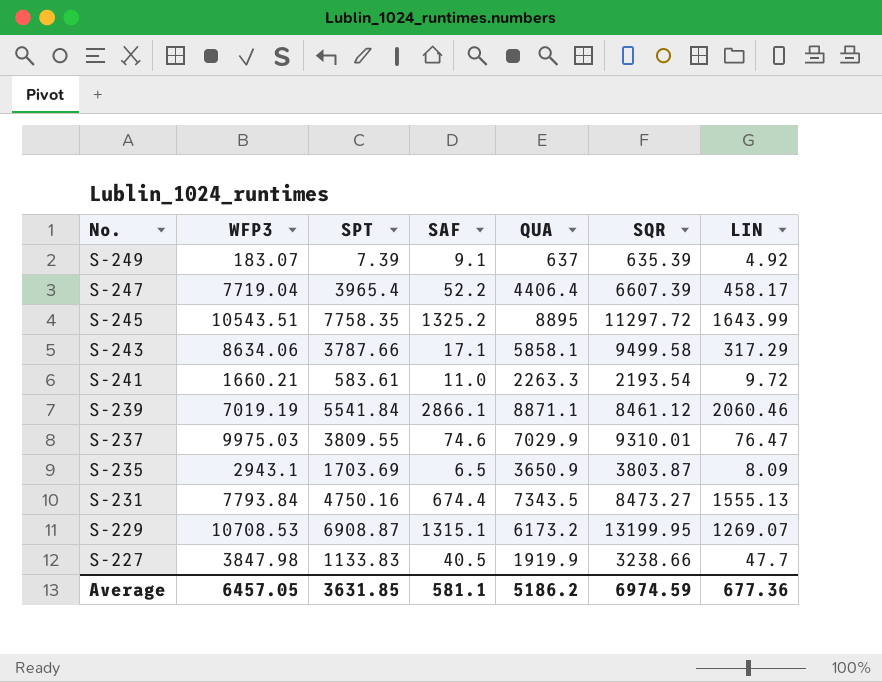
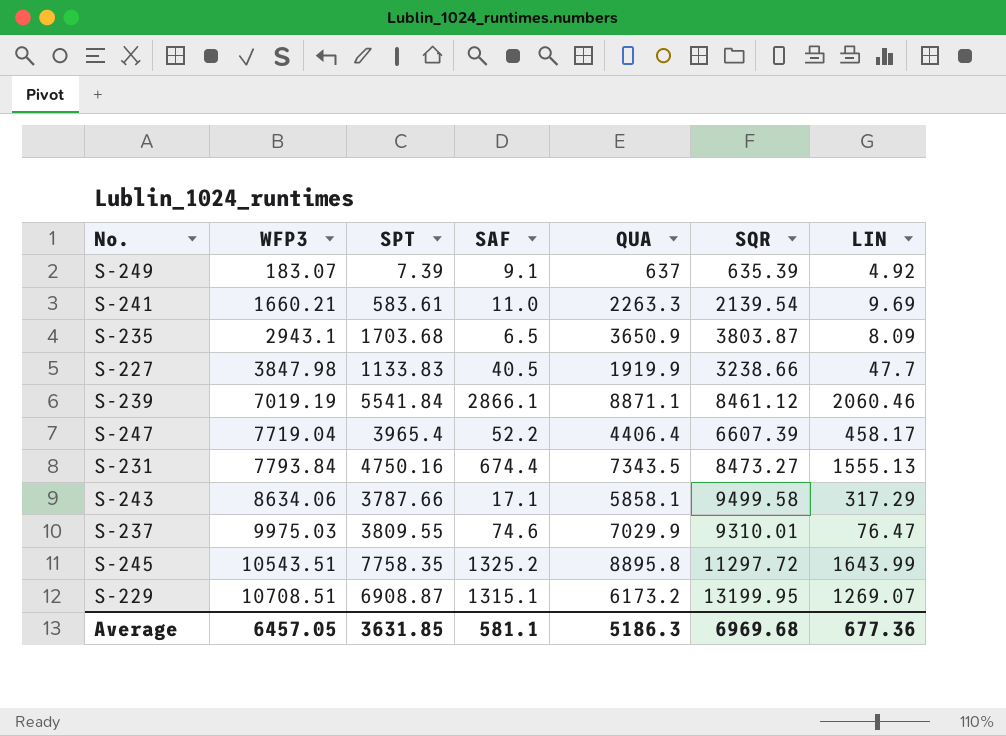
row order: No. descending -> WFP3 ascending
S-241 | SQR: 2193.54 -> 2139.54
S-241 | LIN: 9.72 -> 9.69
S-235 | SPT: 1703.69 -> 1703.68
S-245 | QUA: 8895 -> 8895.8
S-229 | WFP3: 10708.53 -> 10708.51
Average | QUA: 5186.2 -> 5186.3
Average | SQR: 6974.59 -> 6969.68

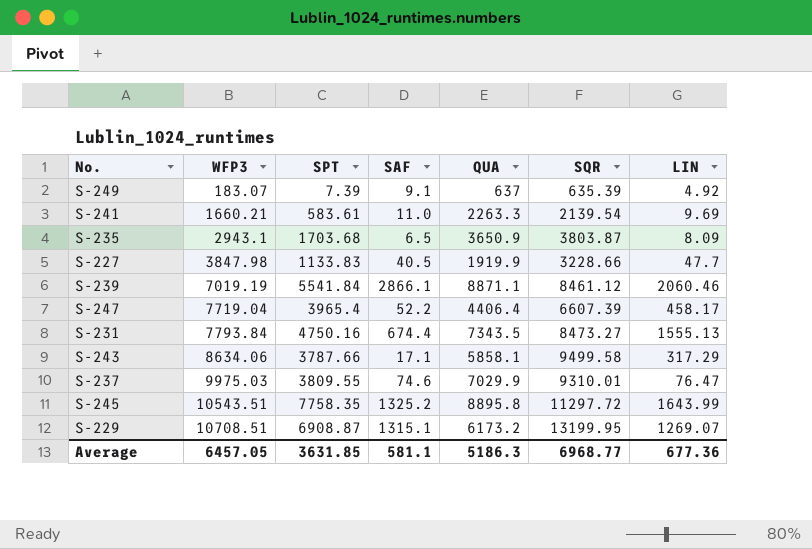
S-227 | SQR: 3238.66 -> 3228.66
Average | SQR: 6969.68 -> 6968.77

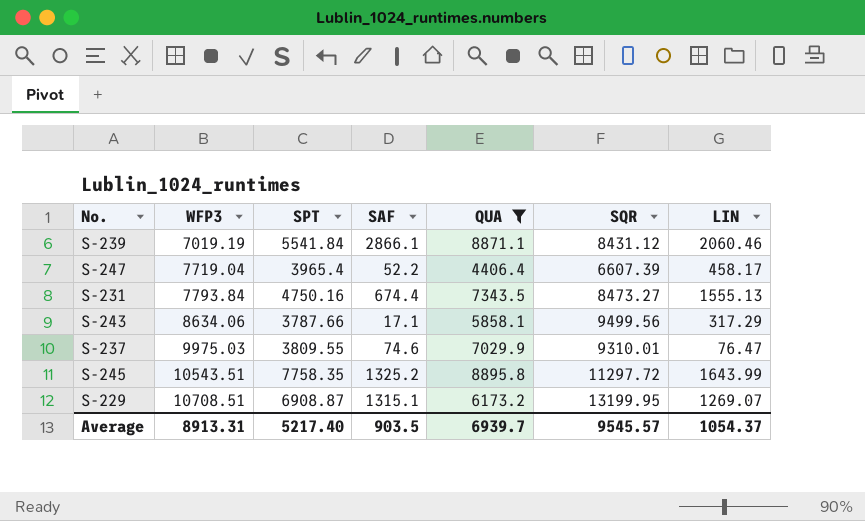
filter: none -> QUA >= 4406.4
S-239 | SQR: 8461.12 -> 8431.12
S-243 | SQR: 9499.58 -> 9499.56
Average | WFP3: 6457.05 -> 8913.31
Average | SPT: 3631.85 -> 5217.40
Average | SAF: 581.1 -> 903.5
Average | QUA: 5186.3 -> 6939.7
Average | SQR: 6968.77 -> 9545.57
Average | LIN: 677.36 -> 1054.37

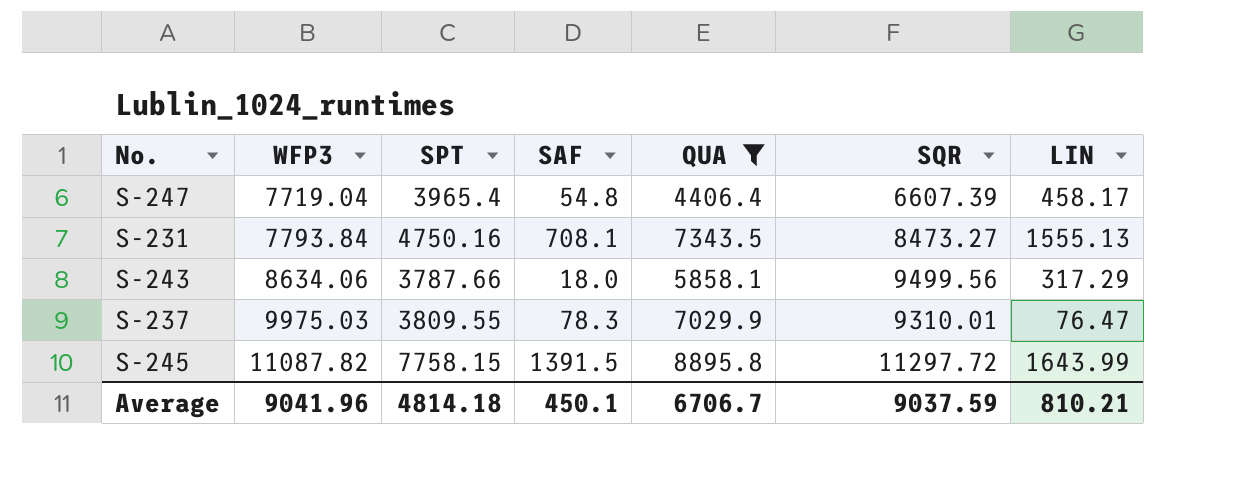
row S-239: 7019.19 | 5541.84 | 2866.1 | 8871.1 | 8431.12 | 2060.46 -> none
row S-229: 10708.51 | 6908.87 | 1315.1 | 6173.2 | 13199.95 | 1269.07 -> none
S-247 | SAF: 52.2 -> 54.8
S-231 | SAF: 674.4 -> 708.1
S-243 | SAF: 17.1 -> 18.0
S-237 | SAF: 74.6 -> 78.3
S-245 | WFP3: 10543.51 -> 11087.82
S-245 | SPT: 7758.35 -> 7758.15
S-245 | SAF: 1325.2 -> 1391.5
Average | WFP3: 8913.31 -> 9041.96
Average | SPT: 5217.40 -> 4814.18
Average | SAF: 903.5 -> 450.1
Average | QUA: 6939.7 -> 6706.7
Average | SQR: 9545.57 -> 9037.59
Average | LIN: 1054.37 -> 810.21

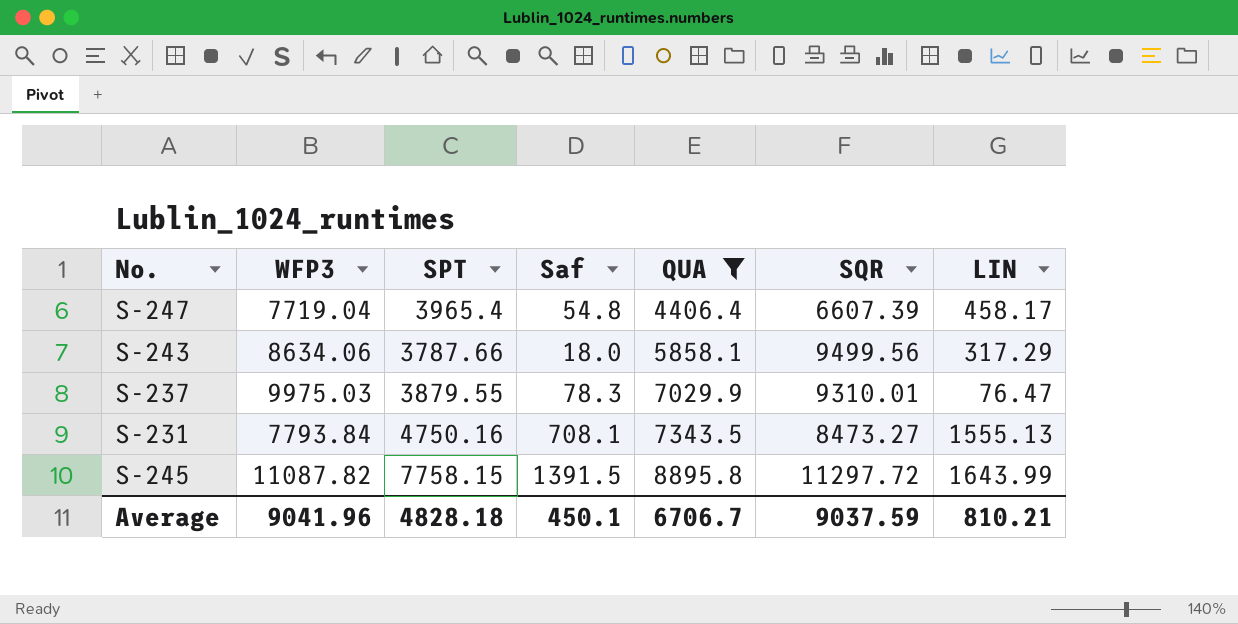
row order: WFP3 ascending -> QUA ascending
column name: SAF -> Saf
S-237 | SPT: 3809.55 -> 3879.55
Average | SPT: 4814.18 -> 4828.18

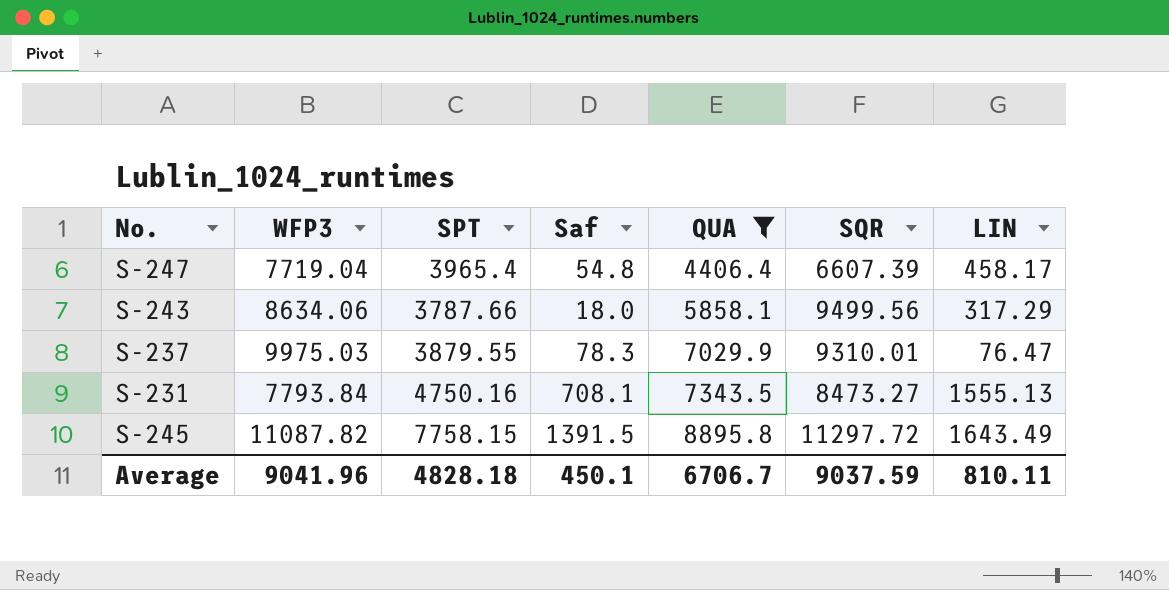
S-245 | LIN: 1643.99 -> 1643.49
Average | LIN: 810.21 -> 810.11

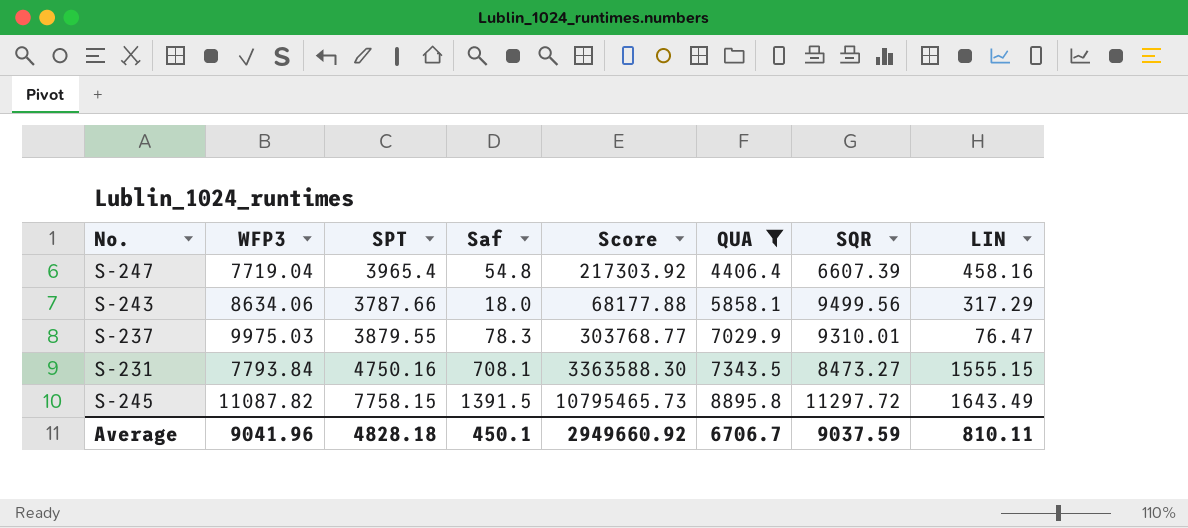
column Score | formula: none -> [SPT] * [Saf]
S-247 | LIN: 458.17 -> 458.16
S-231 | LIN: 1555.13 -> 1555.15

